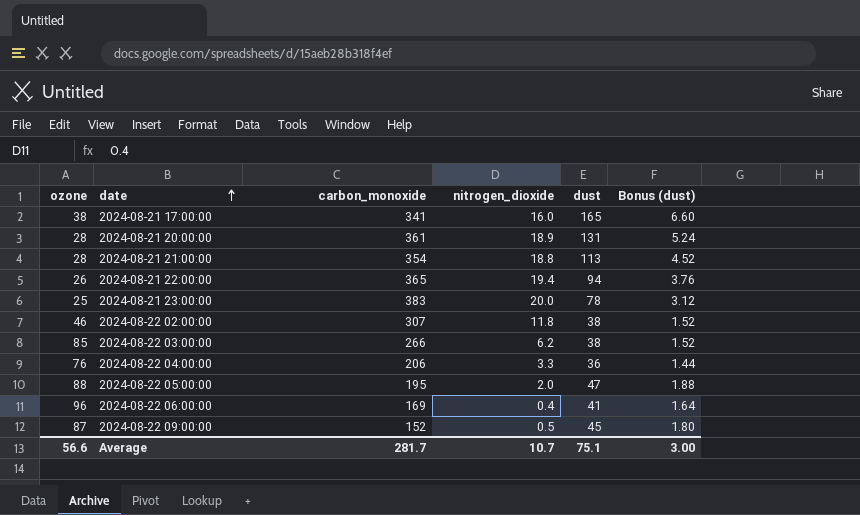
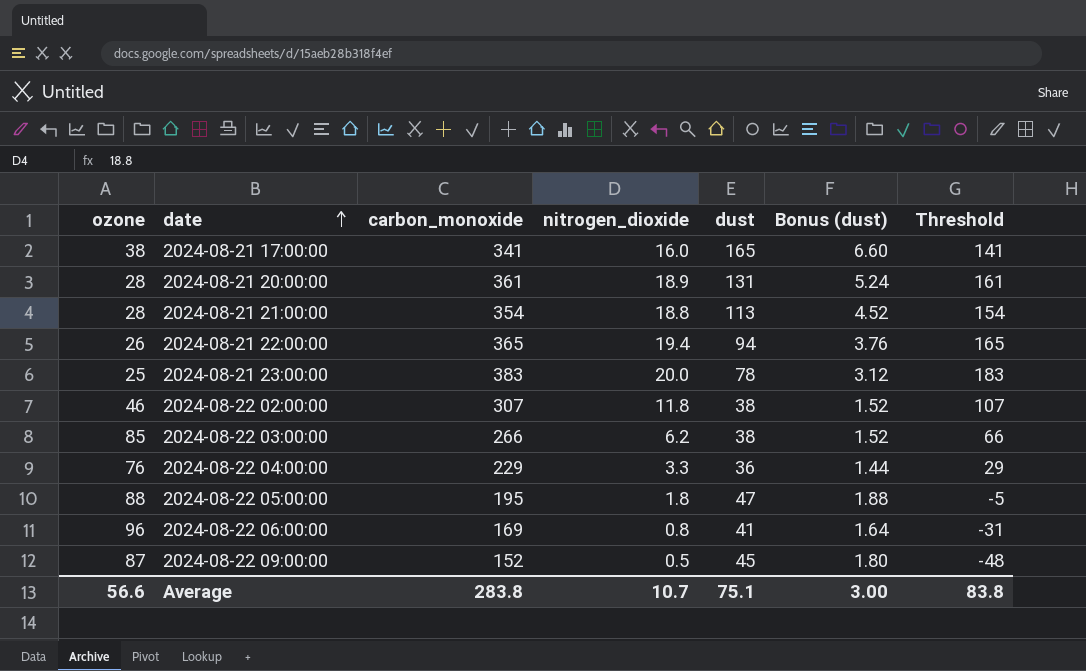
column Threshold | formula: none -> [carbon_monoxide] - 200
2024-08-22 04:00:00 | carbon_monoxide: 206 -> 229
2024-08-22 05:00:00 | nitrogen_dioxide: 2.0 -> 1.8
2024-08-22 06:00:00 | nitrogen_dioxide: 0.4 -> 0.8
Average | carbon_monoxide: 281.7 -> 283.8

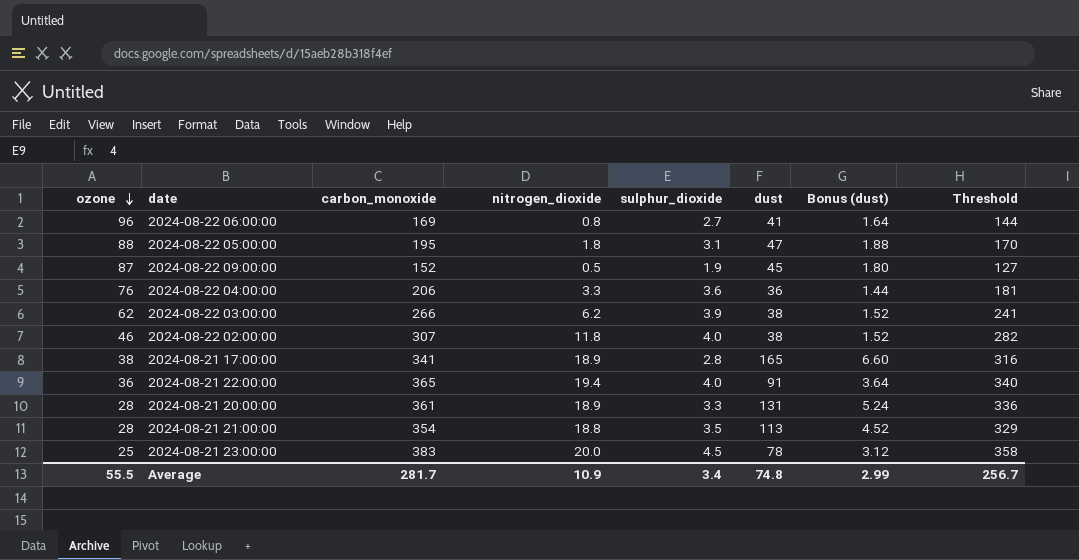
row order: date ascending -> ozone descending
column sulphur_dioxide | position: none -> 5
column Threshold | formula: [carbon_monoxide] - 200 -> [carbon_monoxide] - 25
2024-08-22 04:00:00 | carbon_monoxide: 229 -> 206
2024-08-22 03:00:00 | ozone: 85 -> 62
2024-08-21 17:00:00 | nitrogen_dioxide: 16.0 -> 18.9
2024-08-21 22:00:00 | ozone: 26 -> 36
2024-08-21 22:00:00 | dust: 94 -> 91
2024-08-21 22:00:00 | Bonus (dust): 3.76 -> 3.64
Average | ozone: 56.6 -> 55.5
Average | carbon_monoxide: 283.8 -> 281.7
Average | nitrogen_dioxide: 10.7 -> 10.9
Average | dust: 75.1 -> 74.8
Average | Bonus (dust): 3.00 -> 2.99
Average | Threshold: 83.8 -> 256.7

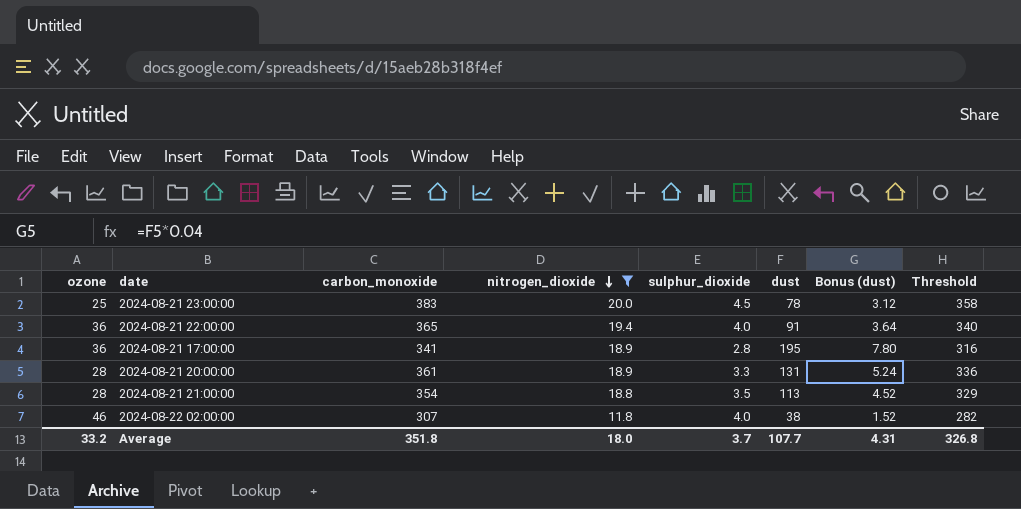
filter: none -> nitrogen_dioxide >= 11.8
row order: ozone descending -> nitrogen_dioxide descending
2024-08-21 17:00:00 | ozone: 38 -> 36
2024-08-21 17:00:00 | dust: 165 -> 195
2024-08-21 17:00:00 | Bonus (dust): 6.60 -> 7.80
Average | ozone: 55.5 -> 33.2
Average | carbon_monoxide: 281.7 -> 351.8
Average | nitrogen_dioxide: 10.9 -> 18.0
Average | sulphur_dioxide: 3.4 -> 3.7
Average | dust: 74.8 -> 107.7
Average | Bonus (dust): 2.99 -> 4.31
Average | Threshold: 256.7 -> 326.8

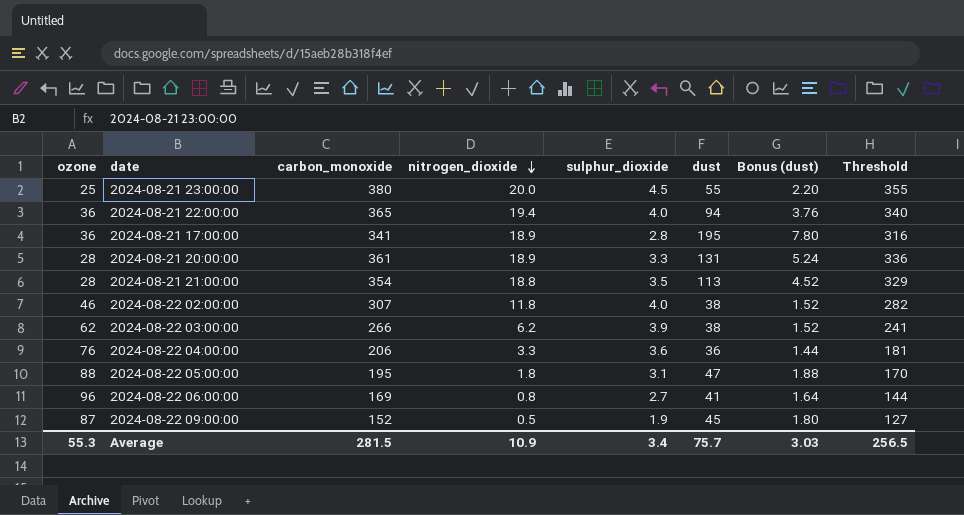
filter: nitrogen_dioxide >= 11.8 -> none
2024-08-21 23:00:00 | carbon_monoxide: 383 -> 380
2024-08-21 23:00:00 | dust: 78 -> 55
2024-08-21 23:00:00 | Bonus (dust): 3.12 -> 2.20
2024-08-21 23:00:00 | Threshold: 358 -> 355
2024-08-21 22:00:00 | dust: 91 -> 94
2024-08-21 22:00:00 | Bonus (dust): 3.64 -> 3.76
Average | ozone: 33.2 -> 55.3
Average | carbon_monoxide: 351.8 -> 281.5
Average | nitrogen_dioxide: 18.0 -> 10.9
Average | sulphur_dioxide: 3.7 -> 3.4
Average | dust: 107.7 -> 75.7
Average | Bonus (dust): 4.31 -> 3.03
Average | Threshold: 326.8 -> 256.5

